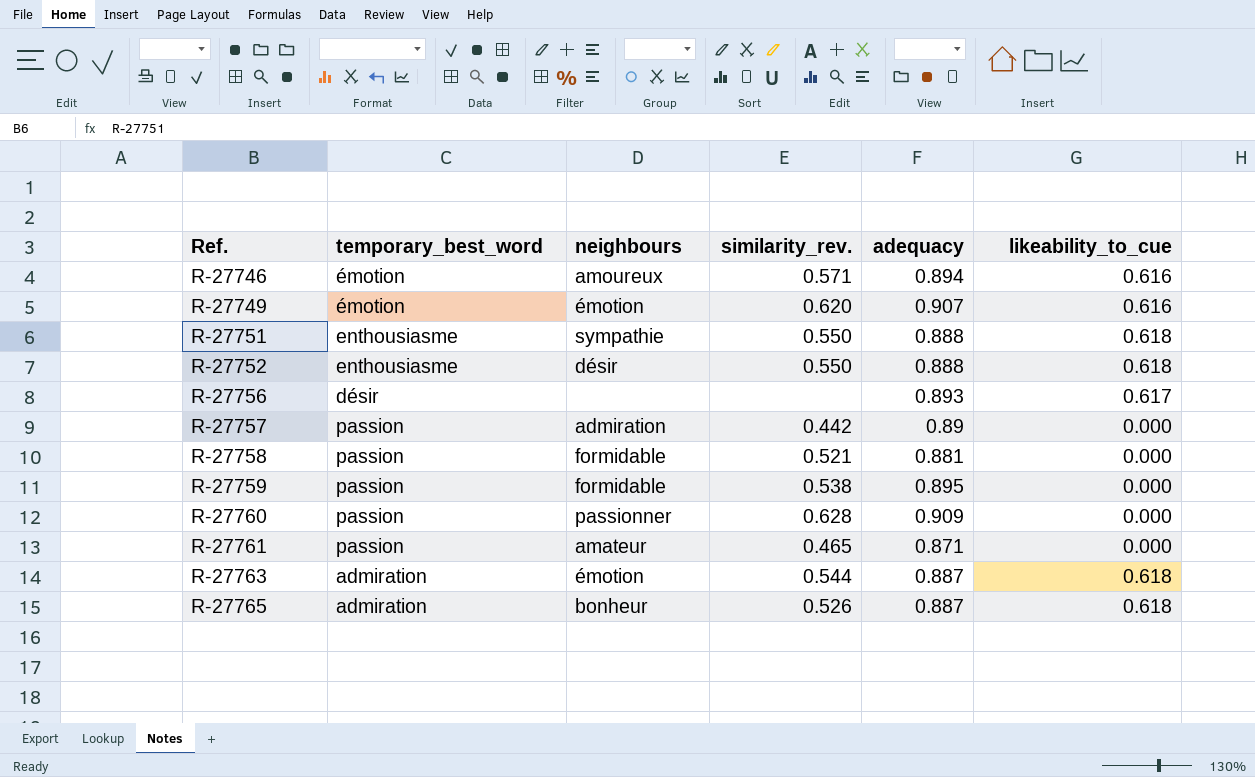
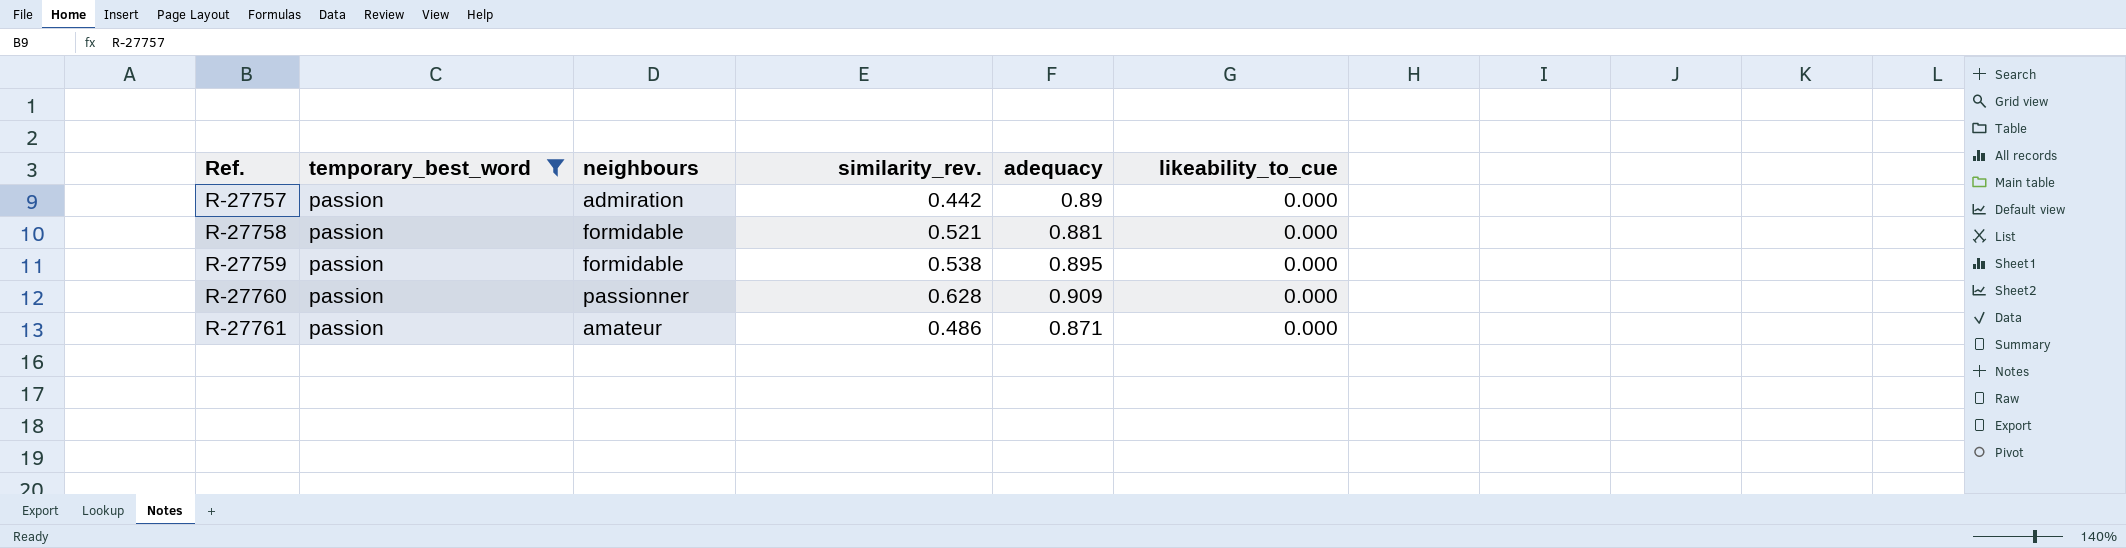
filter: none -> temporary_best_word = passion
R-27761 | similarity_rev.: 0.465 -> 0.486

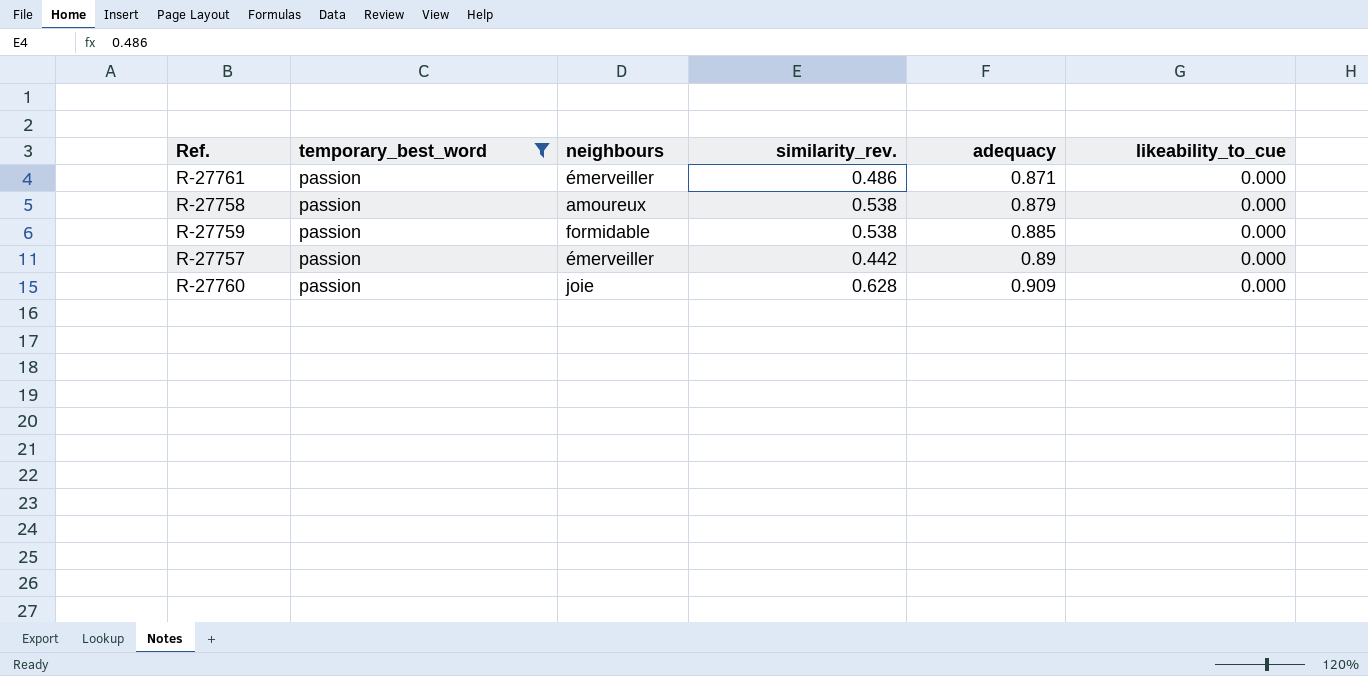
row order: Ref. ascending -> adequacy ascending
R-27761 | neighbours: amateur -> émerveiller
R-27758 | neighbours: formidable -> amoureux
R-27758 | similarity_rev.: 0.521 -> 0.538
R-27758 | adequacy: 0.881 -> 0.879
R-27759 | adequacy: 0.895 -> 0.885
R-27757 | neighbours: admiration -> émerveiller
R-27760 | neighbours: passionner -> joie

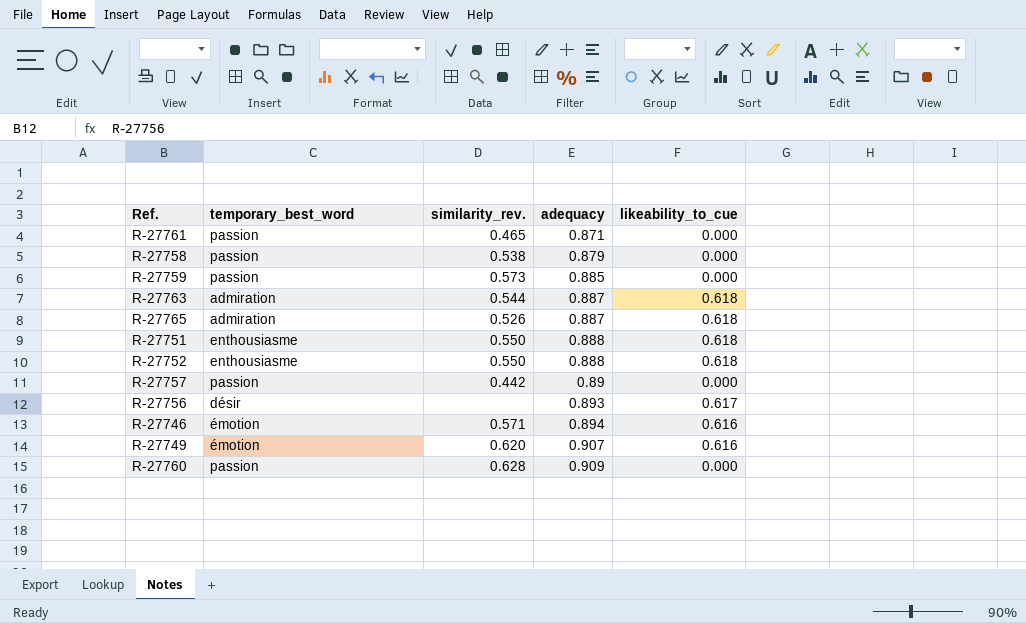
filter: temporary_best_word = passion -> none
column neighbours | position: 3 -> none
R-27761 | similarity_rev.: 0.486 -> 0.465
R-27759 | similarity_rev.: 0.538 -> 0.573

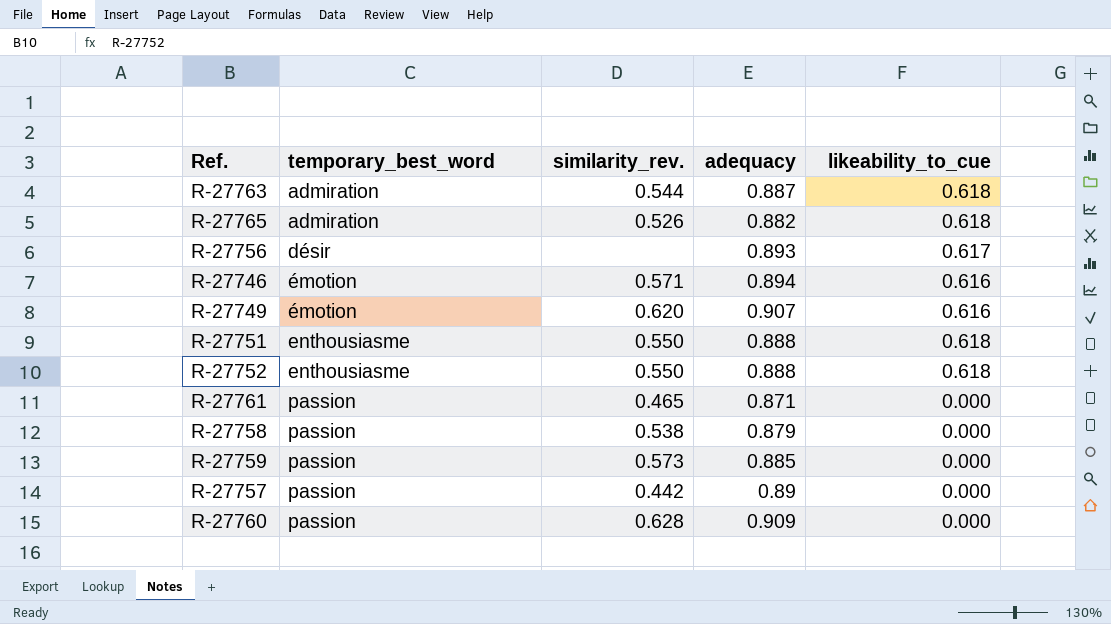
row order: adequacy ascending -> temporary_best_word ascending
R-27765 | adequacy: 0.887 -> 0.882

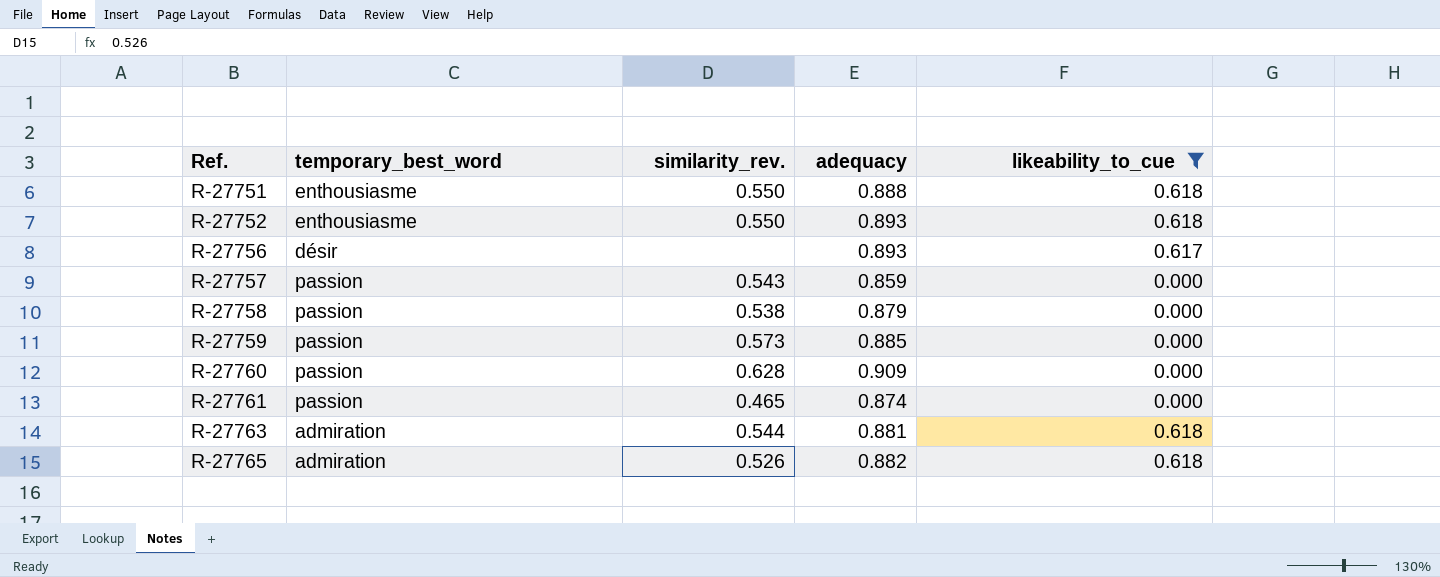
filter: none -> likeability_to_cue != 0.616
row order: temporary_best_word ascending -> Ref. ascending
R-27752 | adequacy: 0.888 -> 0.893
R-27757 | similarity_rev.: 0.442 -> 0.543
R-27757 | adequacy: 0.89 -> 0.859
R-27761 | adequacy: 0.871 -> 0.874
R-27763 | adequacy: 0.887 -> 0.881

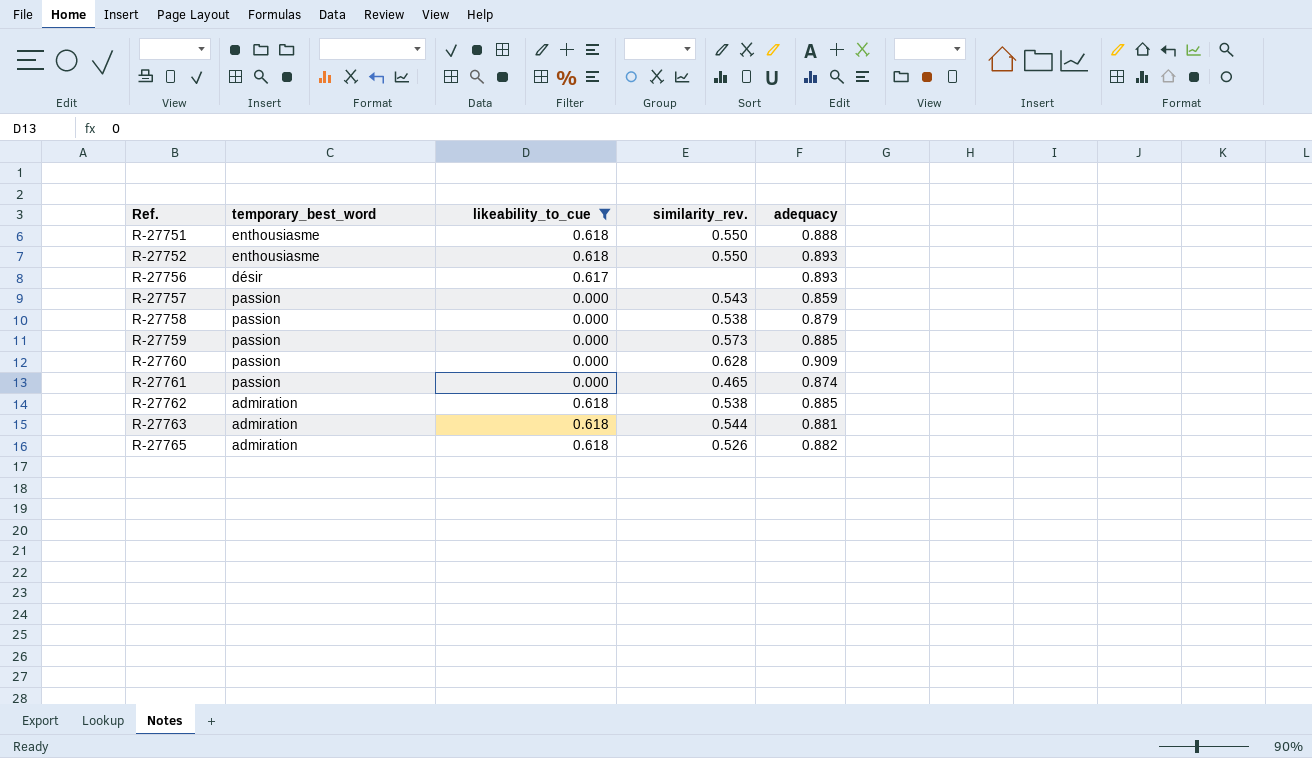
column likeability_to_cue | position: 5 -> 3
row R-27762: none -> admiration | 0.618 | 0.538 | 0.885

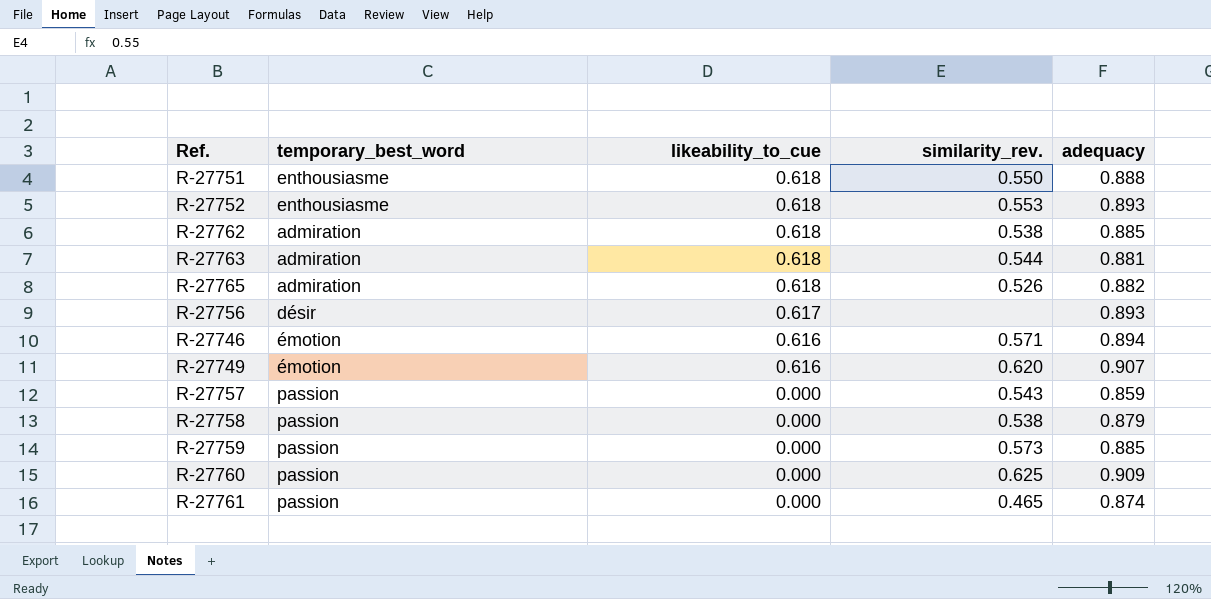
filter: likeability_to_cue != 0.616 -> none
row order: Ref. ascending -> likeability_to_cue descending
R-27752 | similarity_rev.: 0.550 -> 0.553
R-27760 | similarity_rev.: 0.628 -> 0.625

